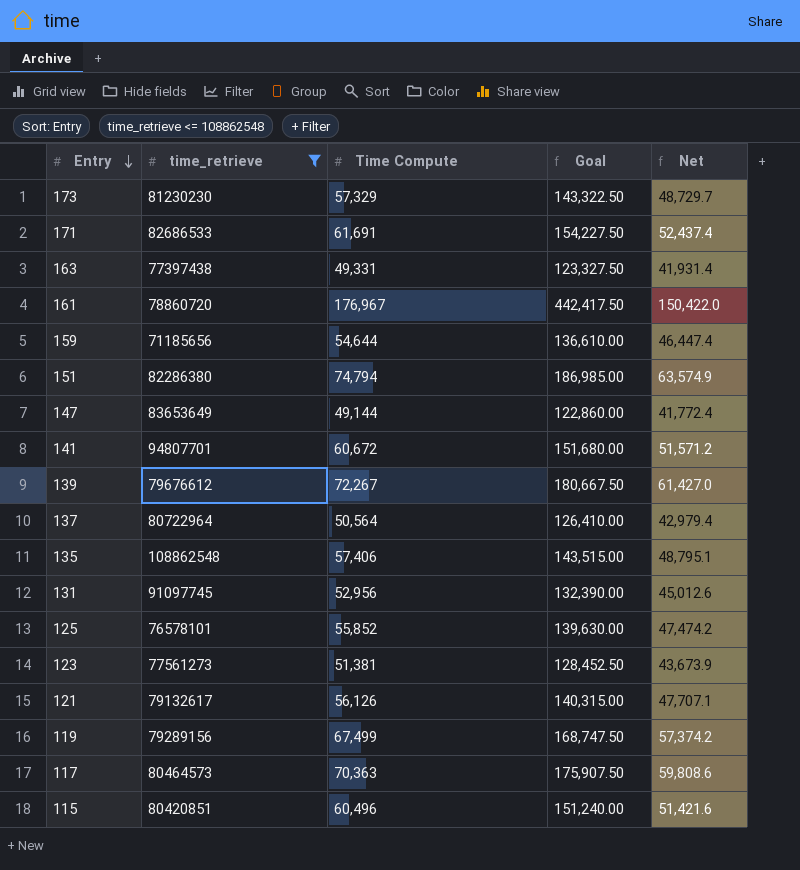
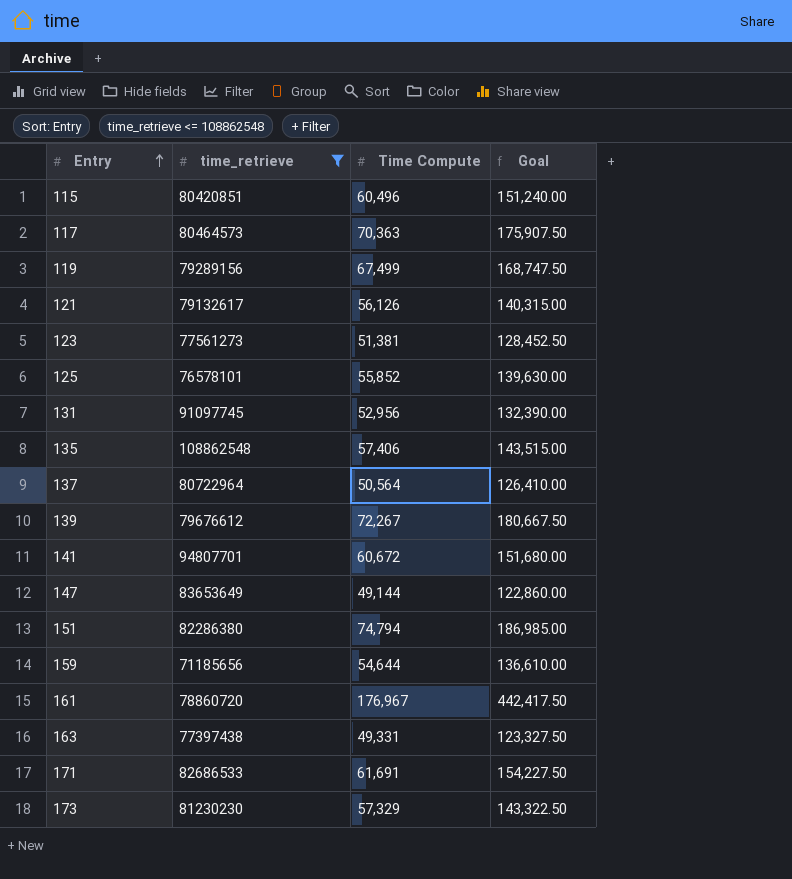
row order: Entry descending -> Entry ascending
column Net | formula: [Time Compute] * 0.85 -> none

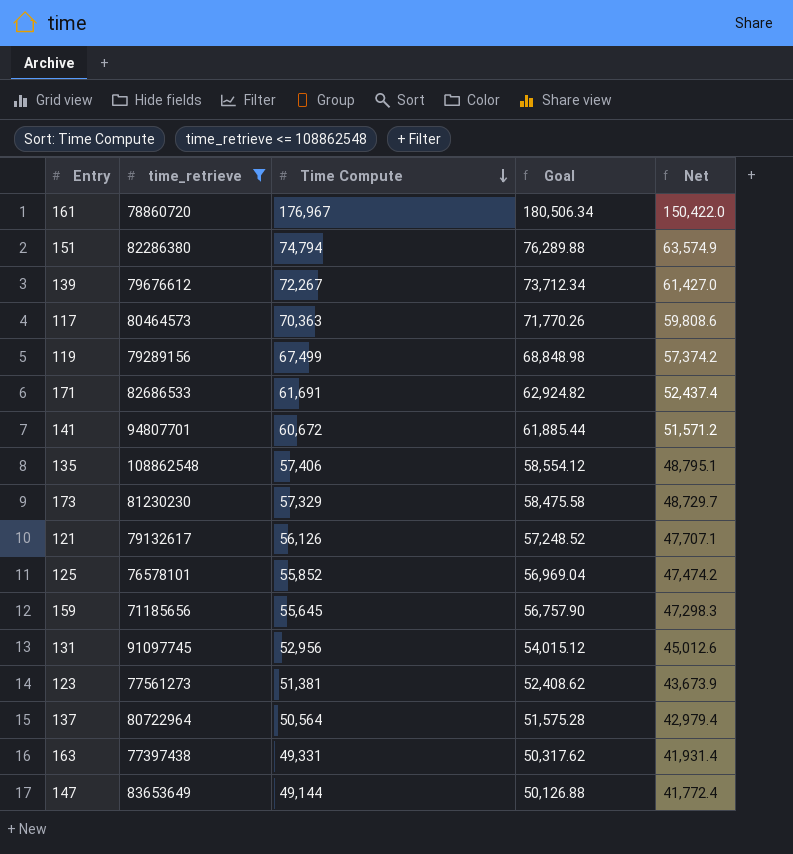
row order: Entry ascending -> Time Compute descending
column Goal | formula: [Time Compute] * 2.5 -> [Time Compute] * 1.02
column Net | formula: none -> [Time Compute] * 0.85
row 115: 80420851 | 60,496 | 151,240.00 -> none
159 | Time Compute: 54,644 -> 55,645

